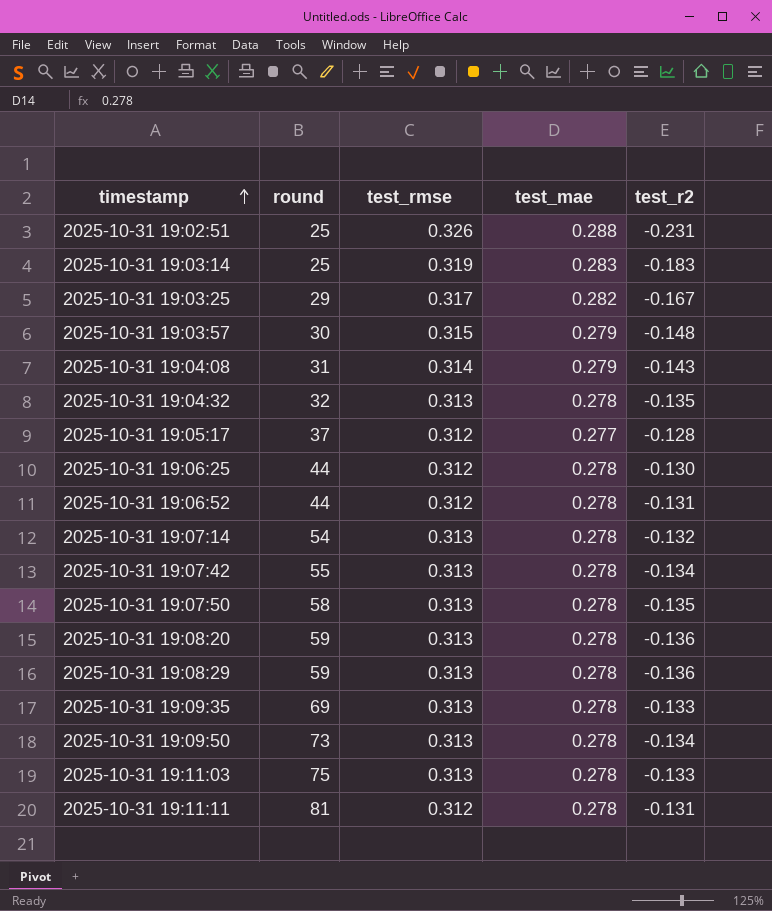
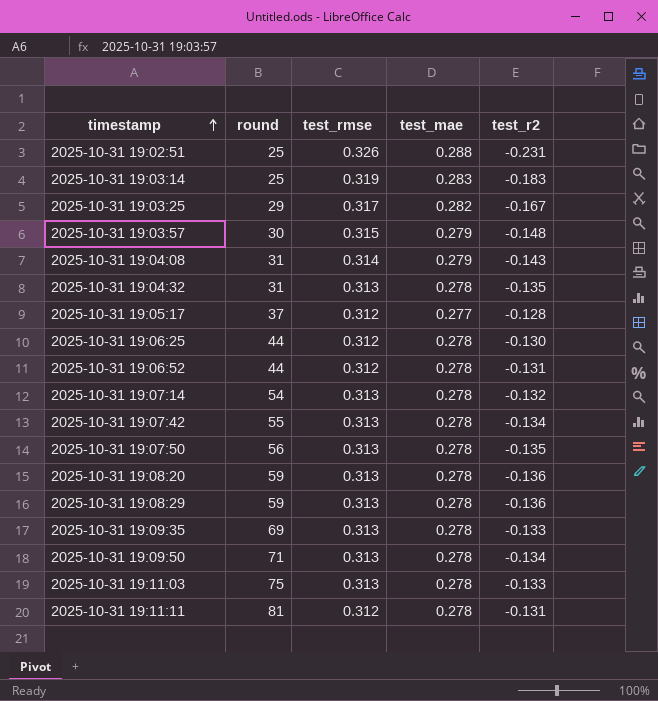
2025-10-31 19:04:32 | round: 32 -> 31
2025-10-31 19:07:50 | round: 58 -> 56
2025-10-31 19:09:50 | round: 73 -> 71

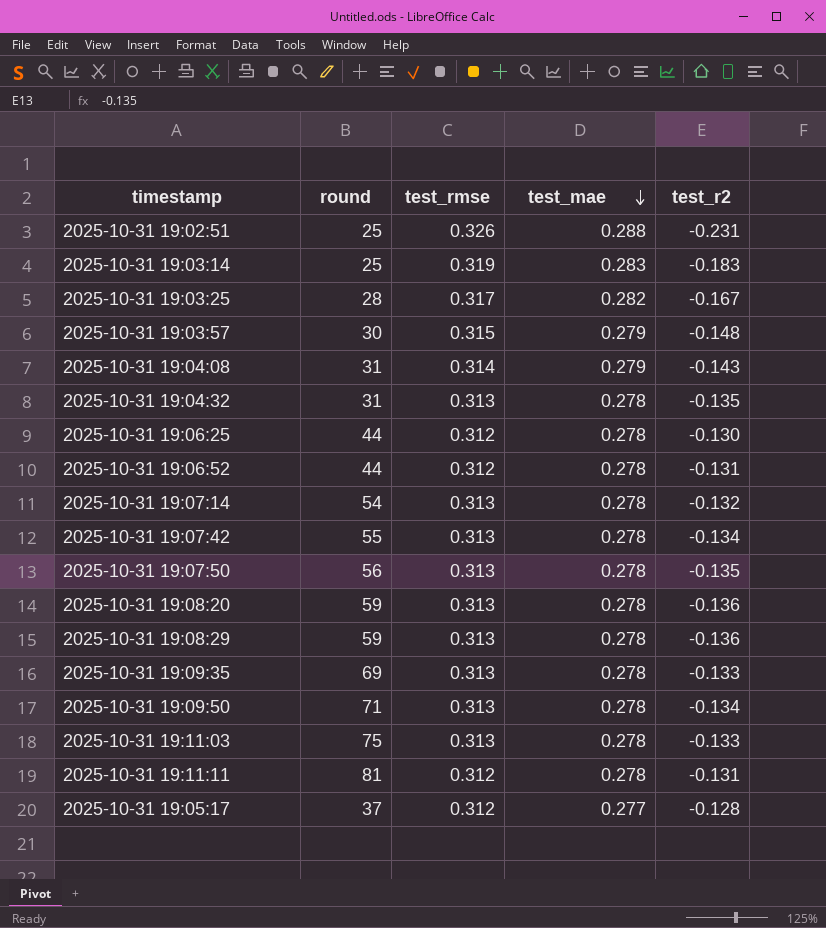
row order: timestamp ascending -> test_mae descending
2025-10-31 19:03:25 | round: 29 -> 28

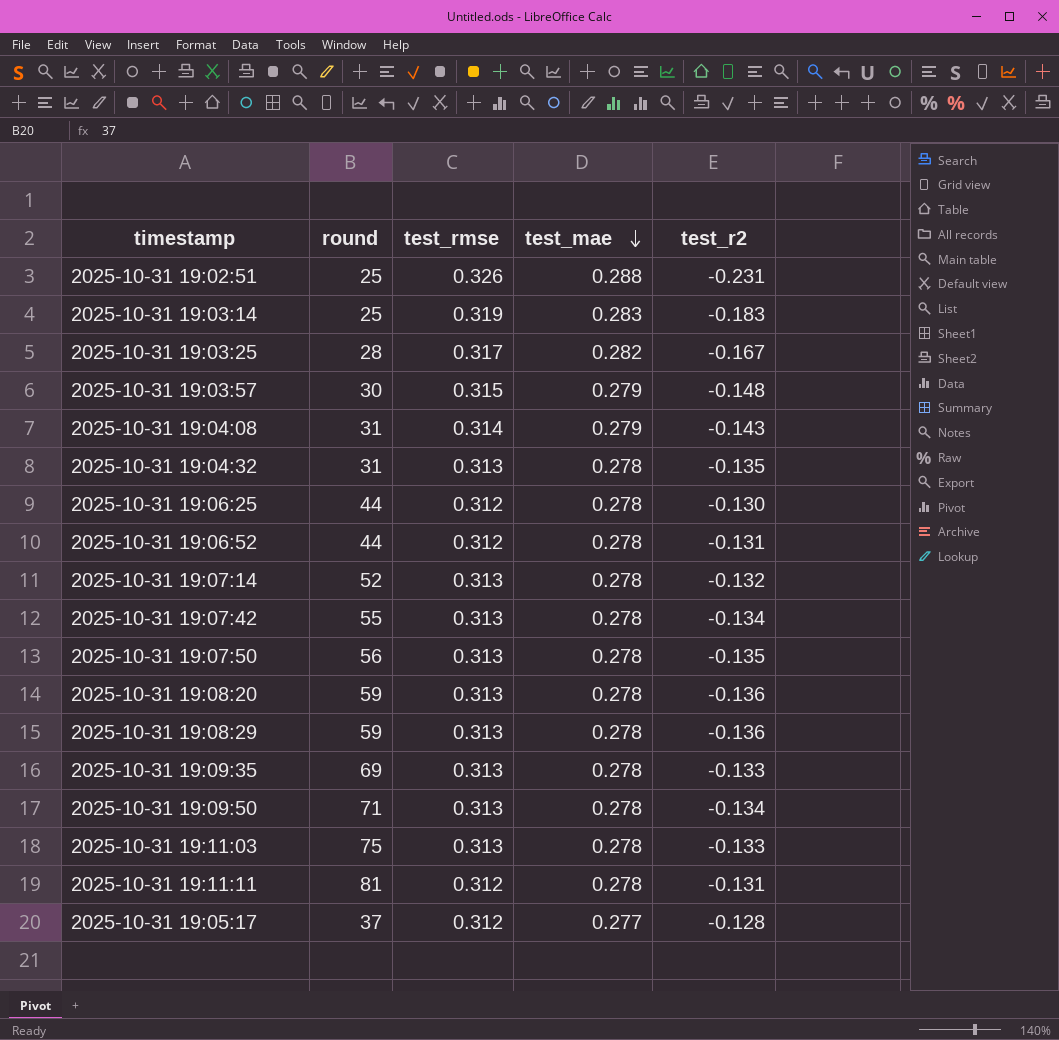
2025-10-31 19:07:14 | round: 54 -> 52

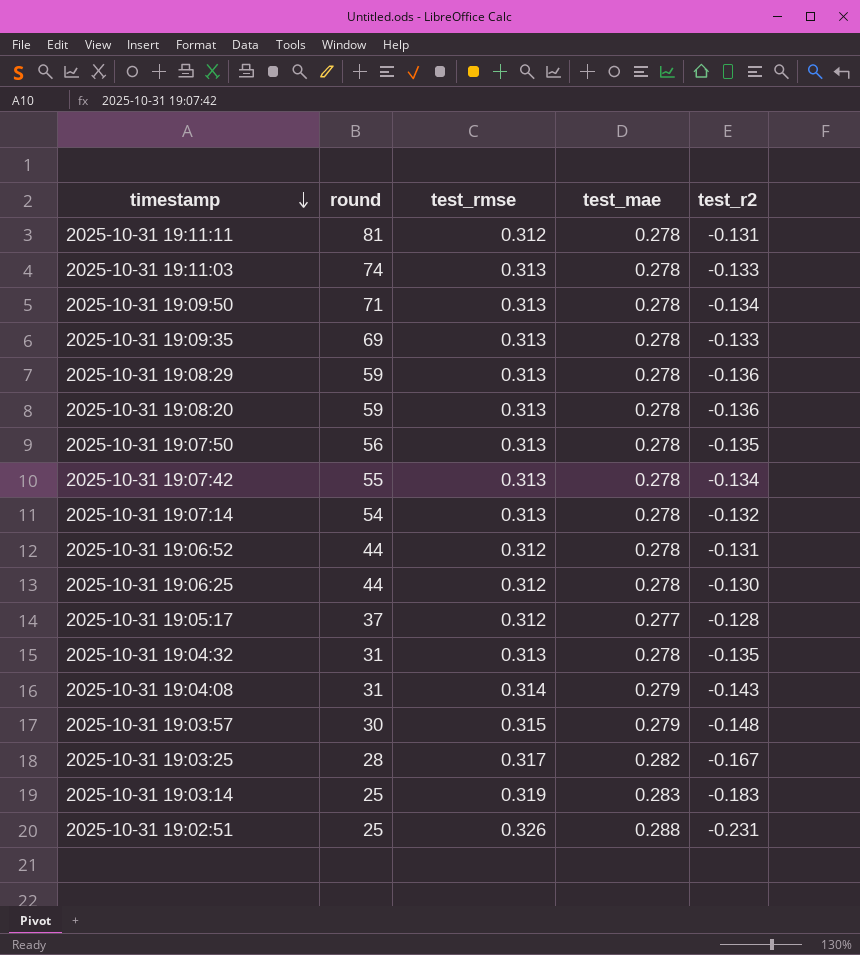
row order: test_mae descending -> timestamp descending
2025-10-31 19:11:03 | round: 75 -> 74
2025-10-31 19:07:14 | round: 52 -> 54

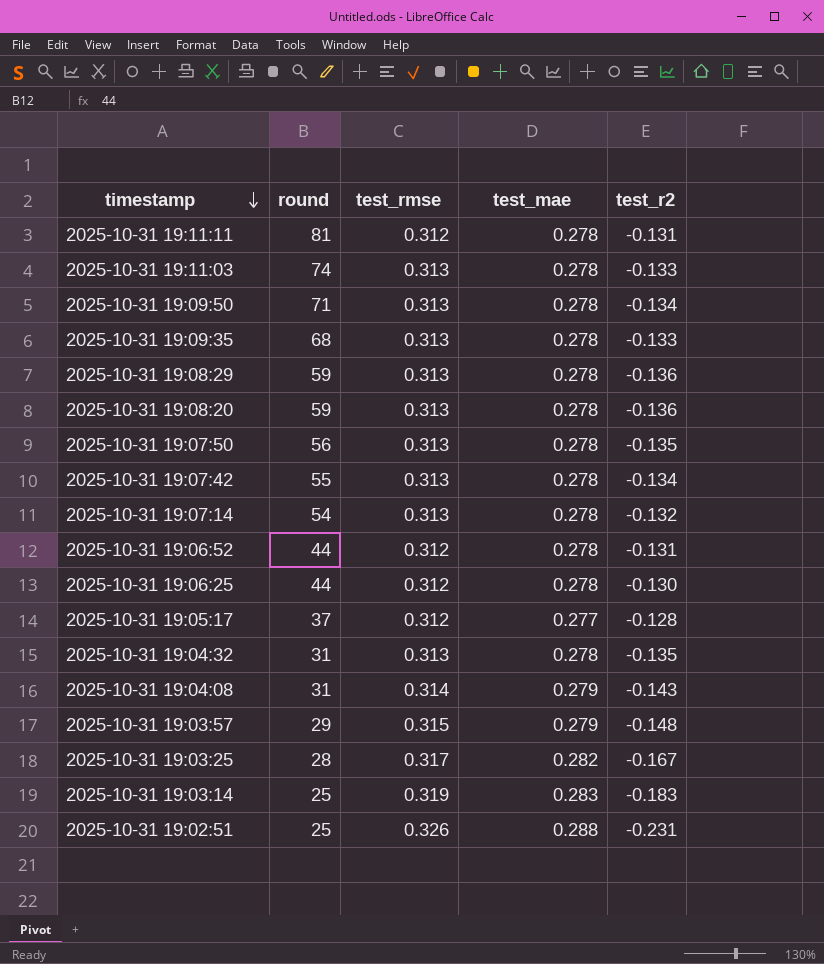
2025-10-31 19:09:35 | round: 69 -> 68
2025-10-31 19:03:57 | round: 30 -> 29

